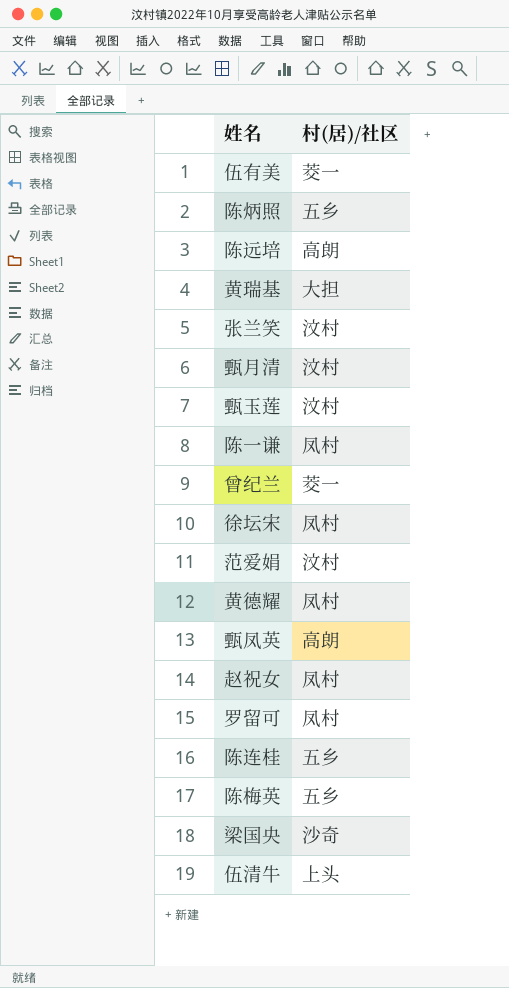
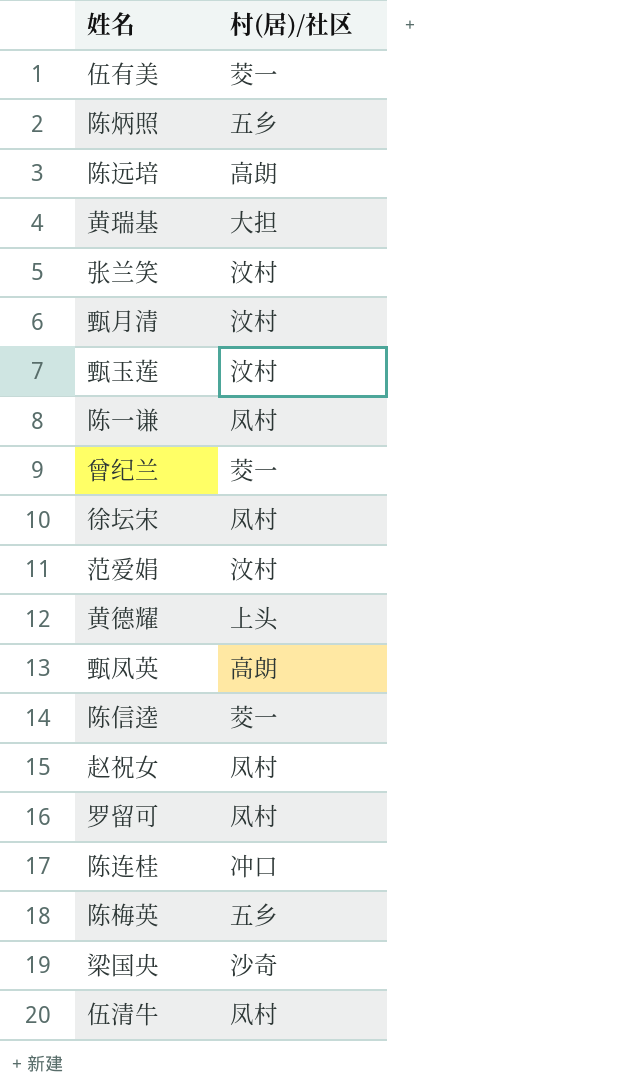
黄德耀 | 村(居)/社区: 凤村 -> 上头
row 陈信逵: none -> 茭一
陈连桂 | 村(居)/社区: 五乡 -> 冲口
伍清牛 | 村(居)/社区: 上头 -> 凤村

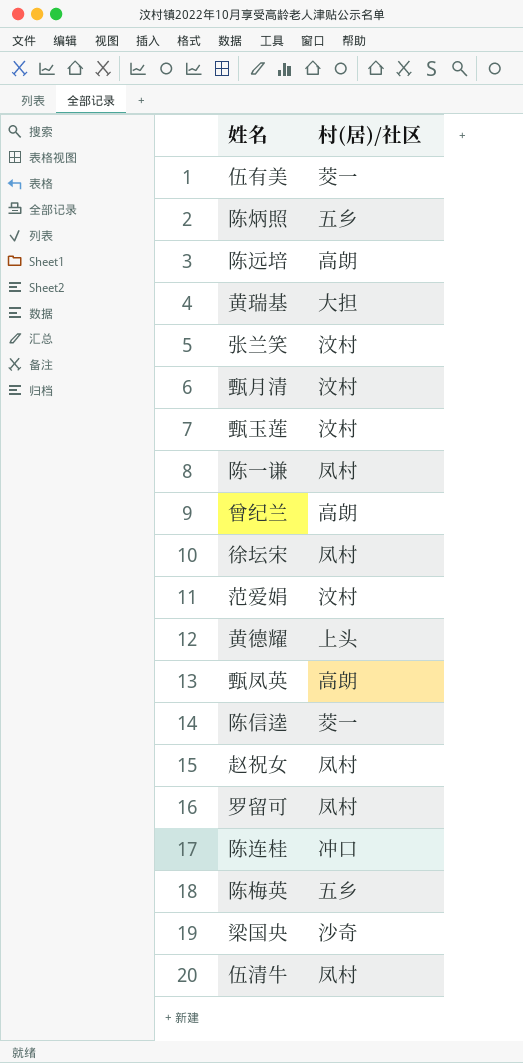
曾纪兰 | 村(居)/社区: 茭一 -> 高朗

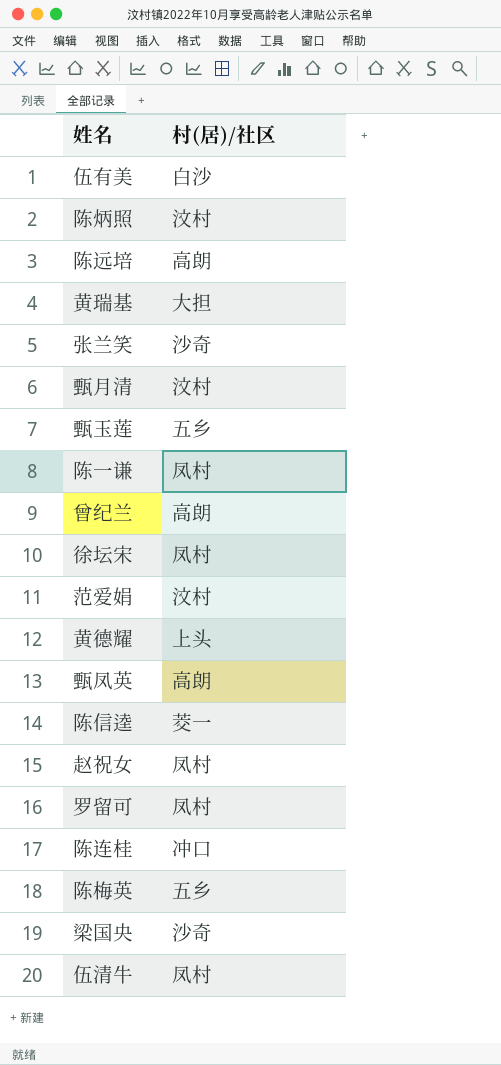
伍有美 | 村(居)/社区: 茭一 -> 白沙
陈炳照 | 村(居)/社区: 五乡 -> 汶村
张兰笑 | 村(居)/社区: 汶村 -> 沙奇
甄玉莲 | 村(居)/社区: 汶村 -> 五乡

